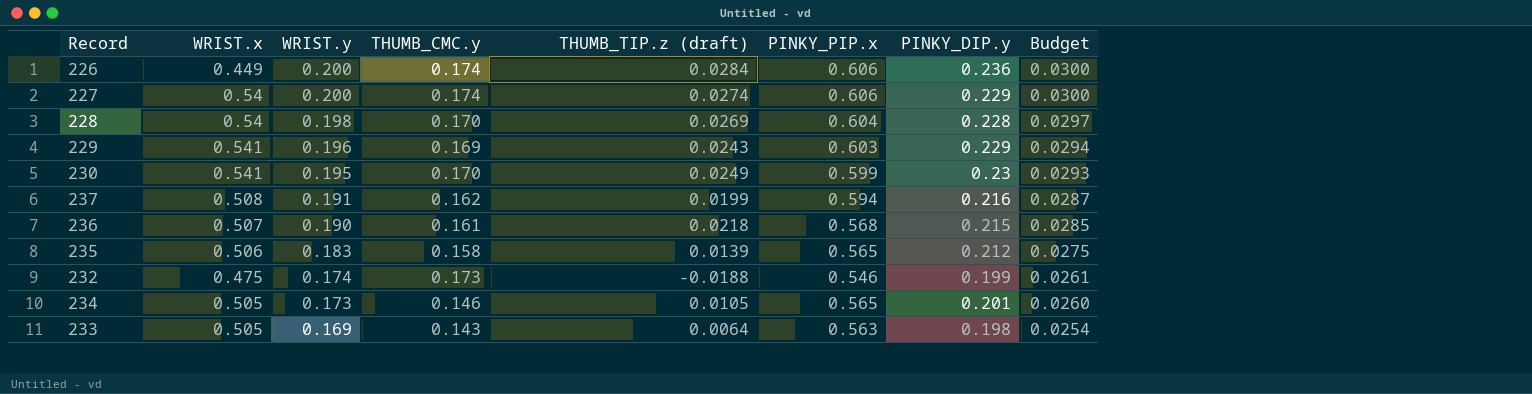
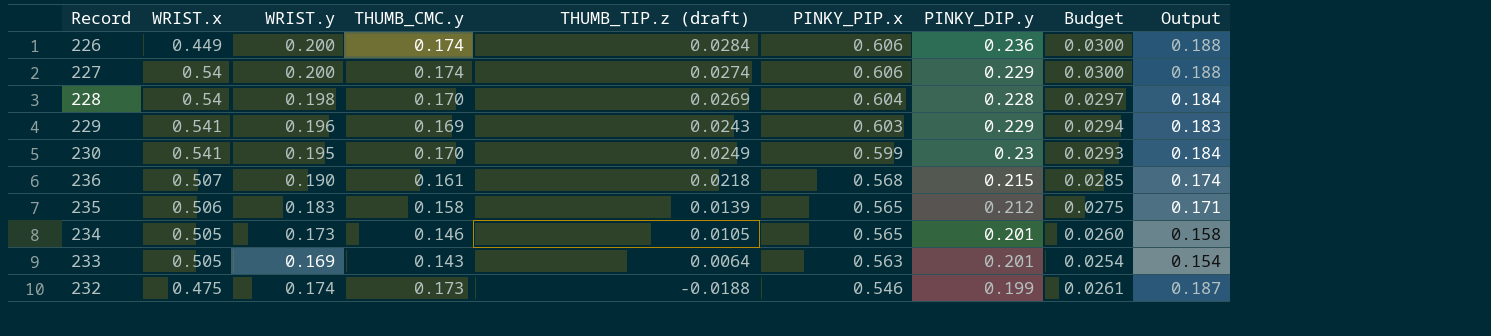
row order: WRIST.y descending -> PINKY_PIP.x descending
column Output | formula: none -> [THUMB_CMC.y] * 1.08
row 237: 0.508 | 0.191 | 0.162 | 0.0199 | 0.594 | 0.216 | 0.0287 -> none
233 | PINKY_DIP.y: 0.198 -> 0.201

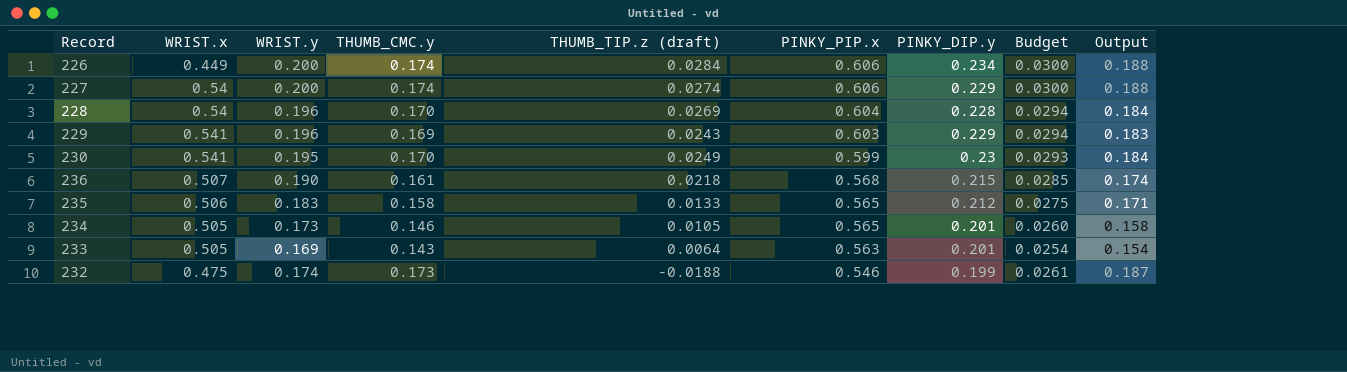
226 | PINKY_DIP.y: 0.236 -> 0.234
228 | WRIST.y: 0.198 -> 0.196
228 | Budget: 0.0297 -> 0.0294
235 | THUMB_TIP.z (draft): 0.0139 -> 0.0133

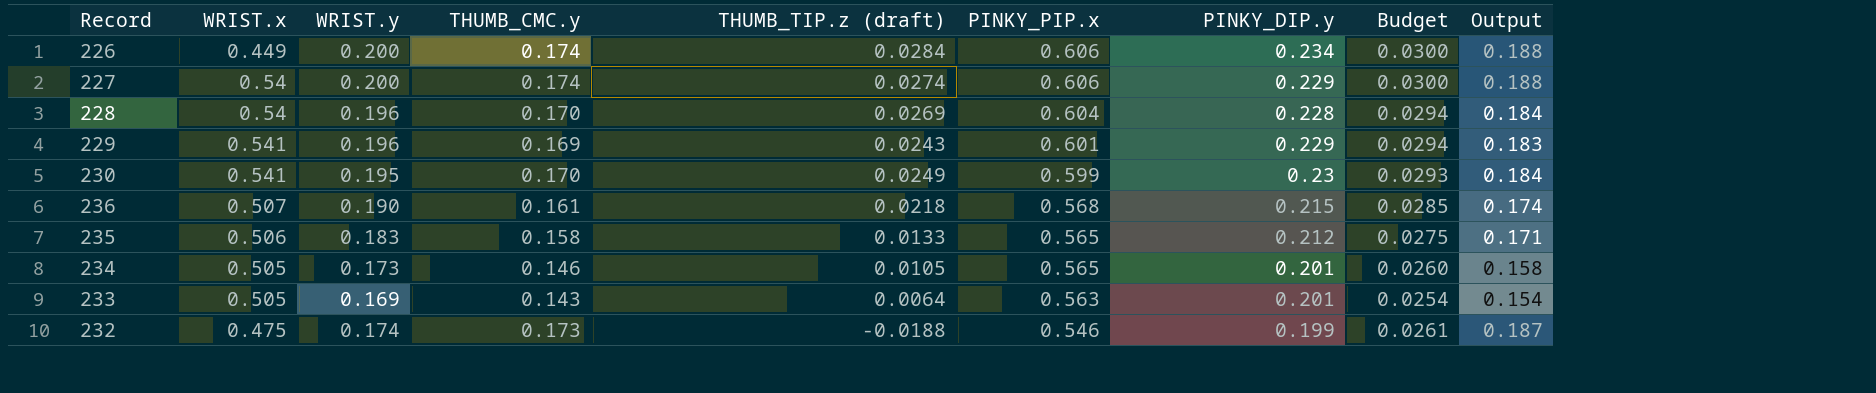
229 | PINKY_PIP.x: 0.603 -> 0.601

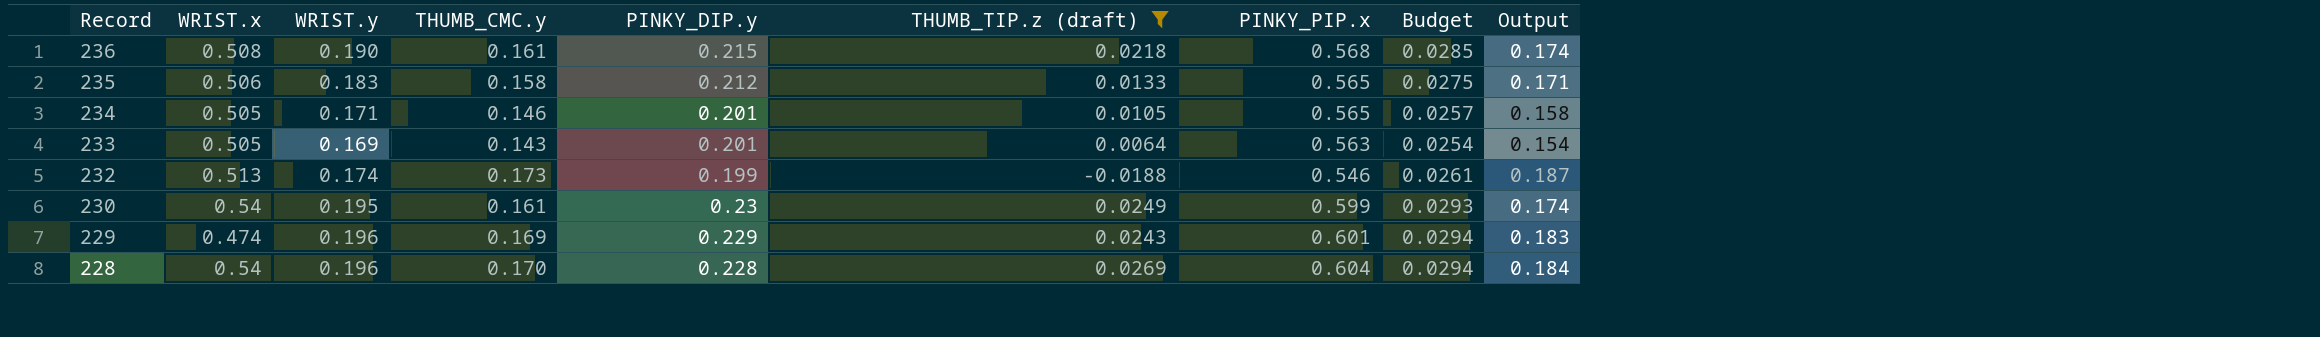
filter: none -> THUMB_TIP.z (draft) <= 0.0269
row order: PINKY_PIP.x descending -> Record descending
column PINKY_DIP.y | position: 7 -> 5
236 | WRIST.x: 0.507 -> 0.508
234 | WRIST.y: 0.173 -> 0.171
234 | Budget: 0.0260 -> 0.0257
232 | WRIST.x: 0.475 -> 0.513
230 | WRIST.x: 0.541 -> 0.54
230 | THUMB_CMC.y: 0.170 -> 0.161
230 | Output: 0.184 -> 0.174
229 | WRIST.x: 0.541 -> 0.474

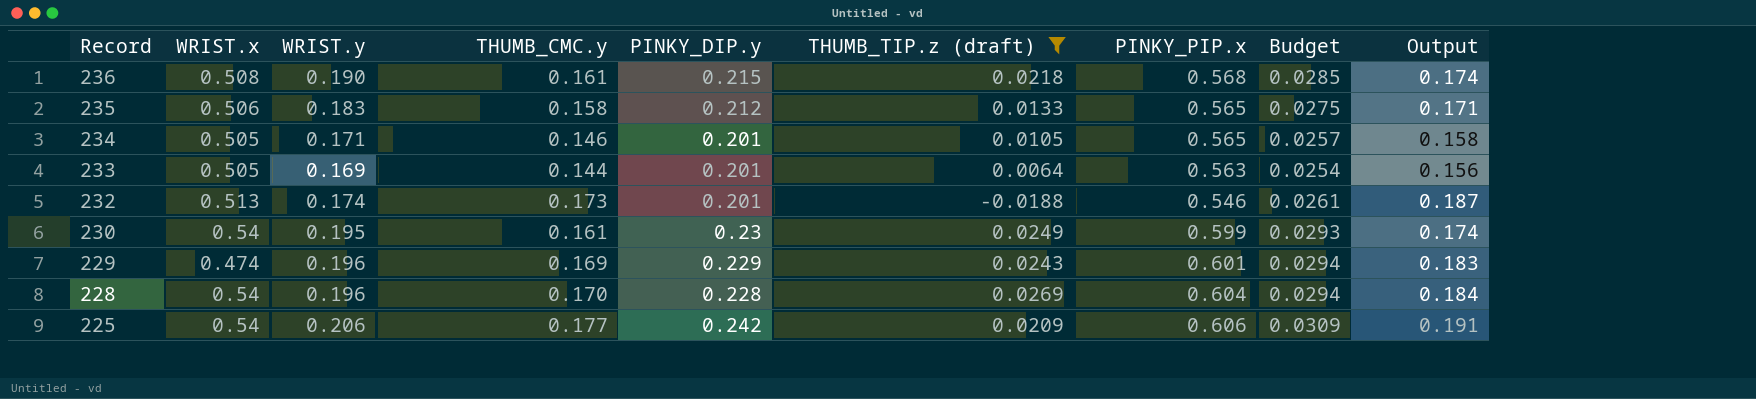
233 | THUMB_CMC.y: 0.143 -> 0.144
233 | Output: 0.154 -> 0.156
232 | PINKY_DIP.y: 0.199 -> 0.201
row 225: none -> 0.54 | 0.206 | 0.177 | 0.242 | 0.0209 | 0.606 | 0.0309 | 0.191

